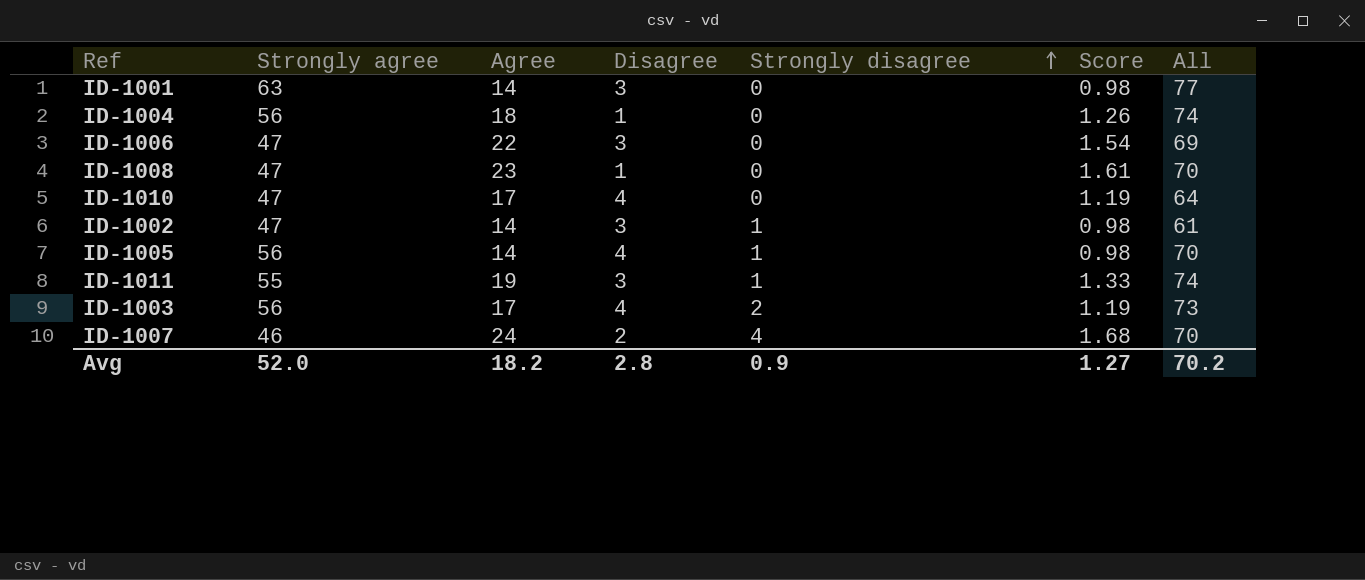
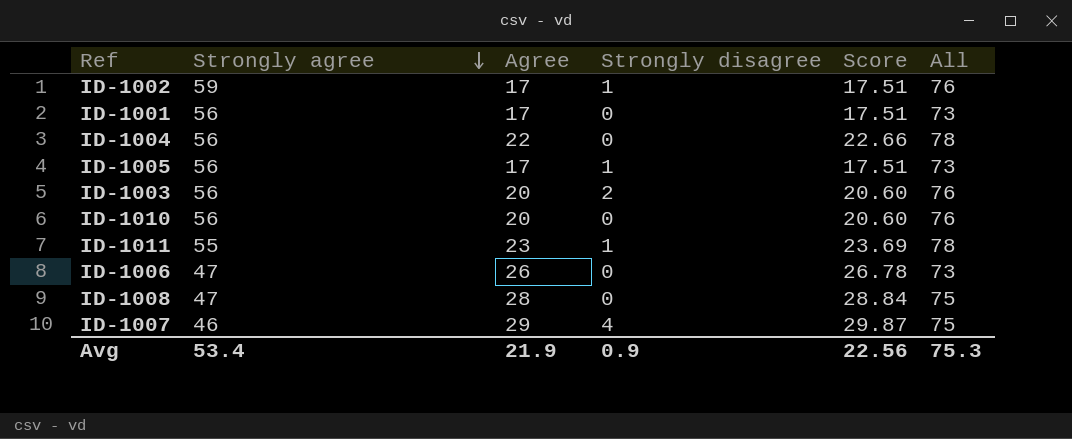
row order: Strongly disagree ascending -> Strongly agree descending
column Disagree | position: 4 -> none
column Score | formula: [Agree] * 0.07 -> [Agree] * 1.03
ID-1002 | Strongly agree: 47 -> 59
ID-1002 | Agree: 14 -> 17
ID-1002 | All: 61 -> 76
ID-1001 | Strongly agree: 63 -> 56
ID-1001 | Agree: 14 -> 17
ID-1001 | All: 77 -> 73
ID-1004 | Agree: 18 -> 22
ID-1004 | All: 74 -> 78
ID-1005 | Agree: 14 -> 17
ID-1005 | All: 70 -> 73
ID-1003 | Agree: 17 -> 20
ID-1003 | All: 73 -> 76
ID-1010 | Strongly agree: 47 -> 56
ID-1010 | Agree: 17 -> 20
ID-1010 | All: 64 -> 76
ID-1011 | Agree: 19 -> 23
ID-1011 | All: 74 -> 78
ID-1006 | Agree: 22 -> 26
ID-1006 | All: 69 -> 73
ID-1008 | Agree: 23 -> 28
ID-1008 | All: 70 -> 75
ID-1007 | Agree: 24 -> 29
ID-1007 | All: 70 -> 75
Avg | Strongly agree: 52.0 -> 53.4
Avg | Agree: 18.2 -> 21.9
Avg | Score: 1.27 -> 22.56
Avg | All: 70.2 -> 75.3

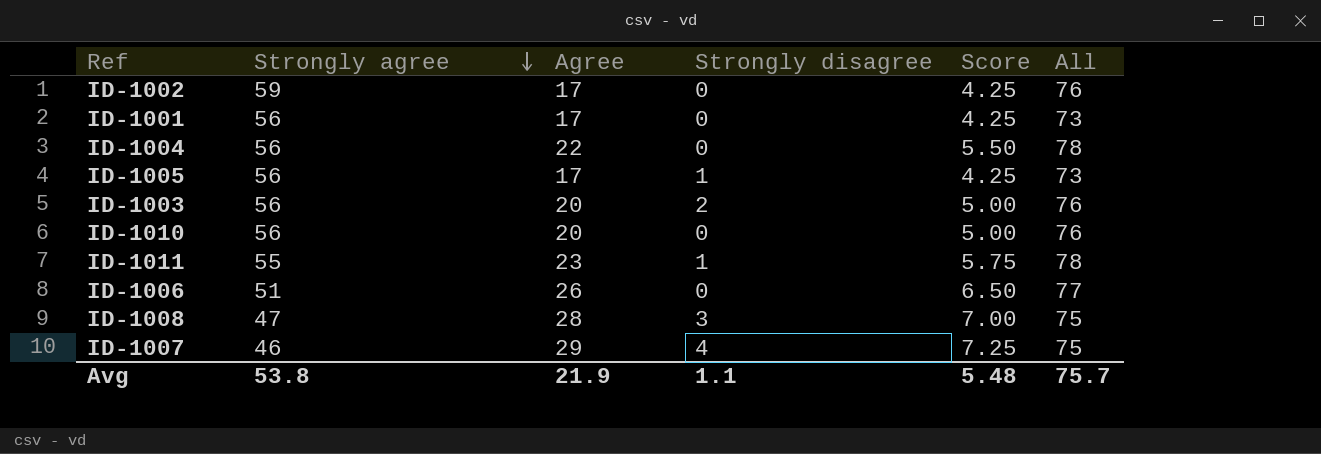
column Score | formula: [Agree] * 1.03 -> [Agree] * 0.25
ID-1002 | Strongly disagree: 1 -> 0
ID-1006 | Strongly agree: 47 -> 51
ID-1006 | All: 73 -> 77
ID-1008 | Strongly disagree: 0 -> 3
Avg | Strongly agree: 53.4 -> 53.8
Avg | Strongly disagree: 0.9 -> 1.1
Avg | Score: 22.56 -> 5.48
Avg | All: 75.3 -> 75.7

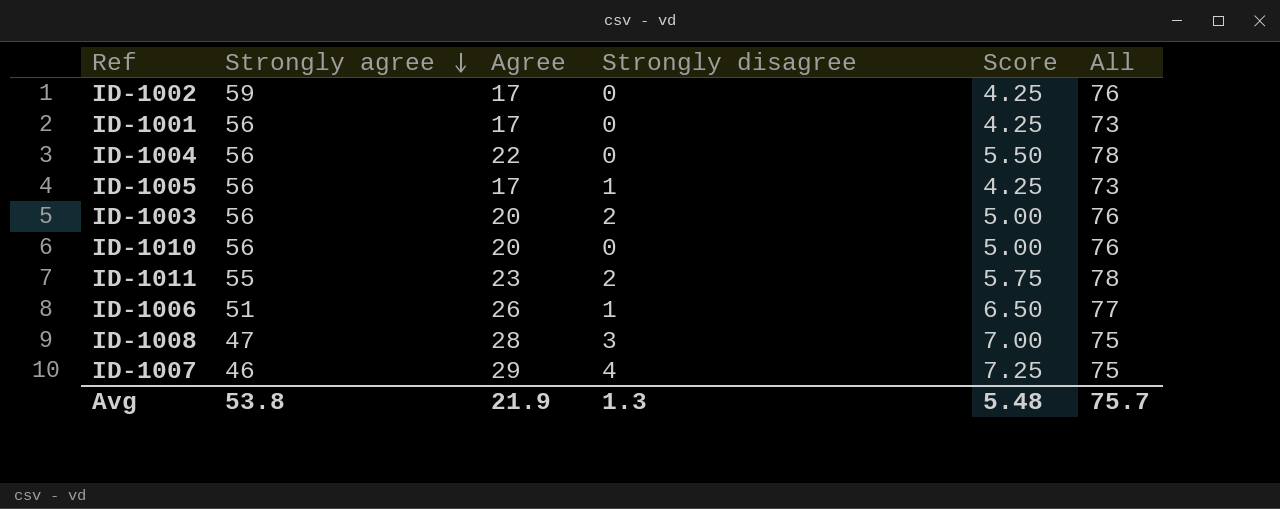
ID-1011 | Strongly disagree: 1 -> 2
ID-1006 | Strongly disagree: 0 -> 1
Avg | Strongly disagree: 1.1 -> 1.3

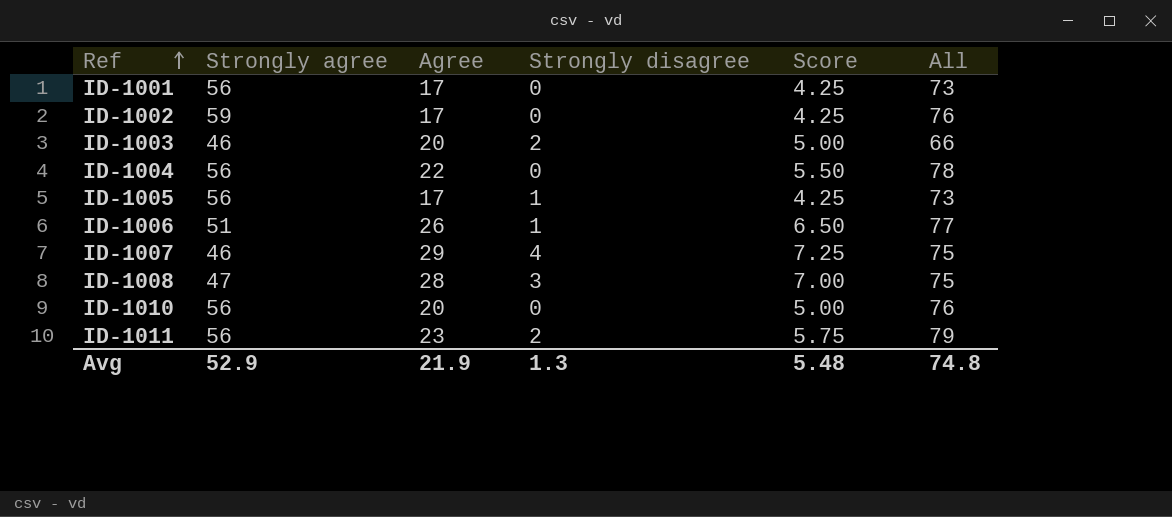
row order: Strongly agree descending -> Ref ascending
ID-1003 | Strongly agree: 56 -> 46
ID-1003 | All: 76 -> 66
ID-1011 | Strongly agree: 55 -> 56
ID-1011 | All: 78 -> 79
Avg | Strongly agree: 53.8 -> 52.9
Avg | All: 75.7 -> 74.8

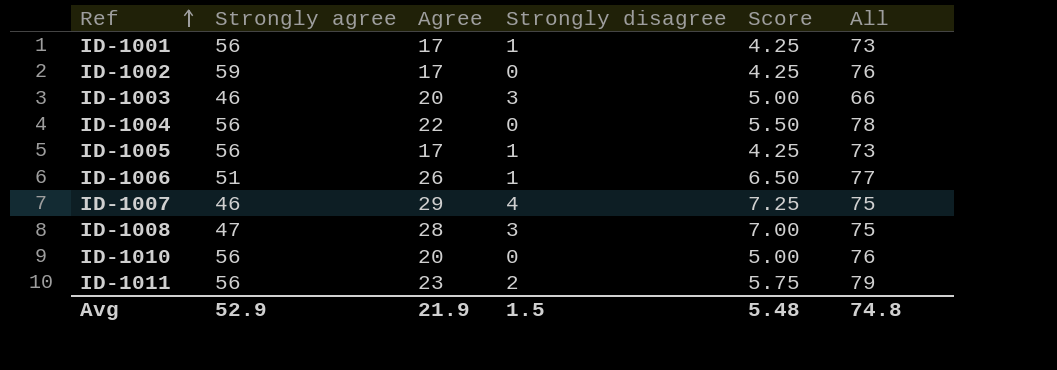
ID-1001 | Strongly disagree: 0 -> 1
ID-1003 | Strongly disagree: 2 -> 3
Avg | Strongly disagree: 1.3 -> 1.5

